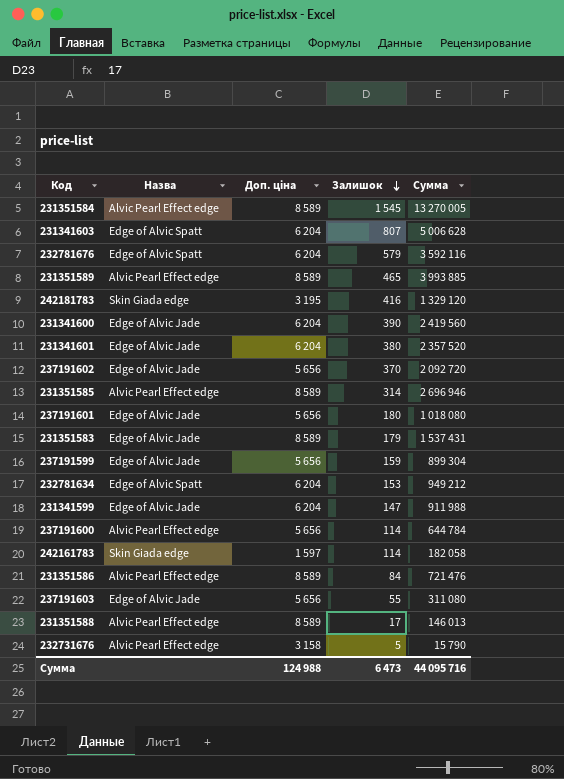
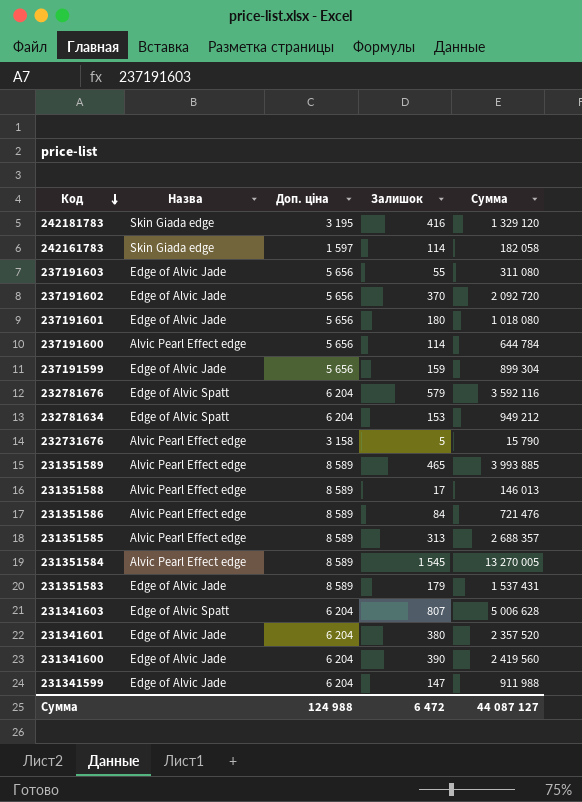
row order: Залишок descending -> Код descending
231351585 | Залишок: 314 -> 313
231351585 | Сумма: 2 696 946 -> 2 688 357
Сумма | Залишок: 6 473 -> 6 472
Сумма | Сумма: 44 095 716 -> 44 087 127

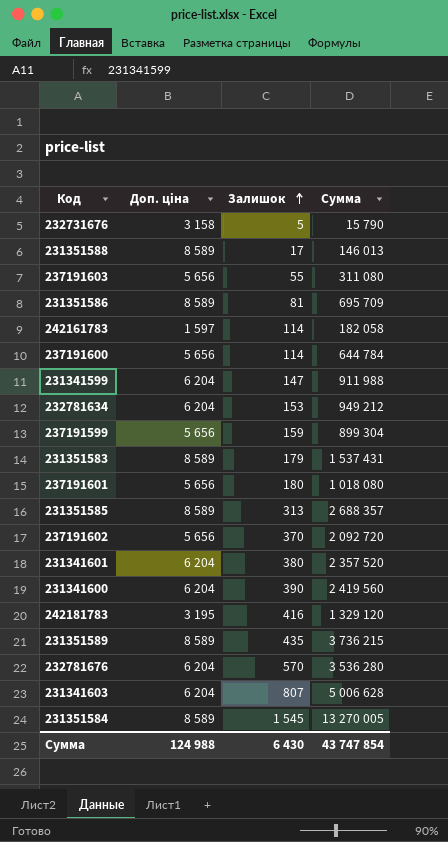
row order: Код descending -> Залишок ascending
column Назва | position: 2 -> none
231351586 | Залишок: 84 -> 81
231351586 | Сумма: 721 476 -> 695 709
231351589 | Залишок: 465 -> 435
231351589 | Сумма: 3 993 885 -> 3 736 215
232781676 | Залишок: 579 -> 570
232781676 | Сумма: 3 592 116 -> 3 536 280
Сумма | Залишок: 6 472 -> 6 430
Сумма | Сумма: 44 087 127 -> 43 747 854

